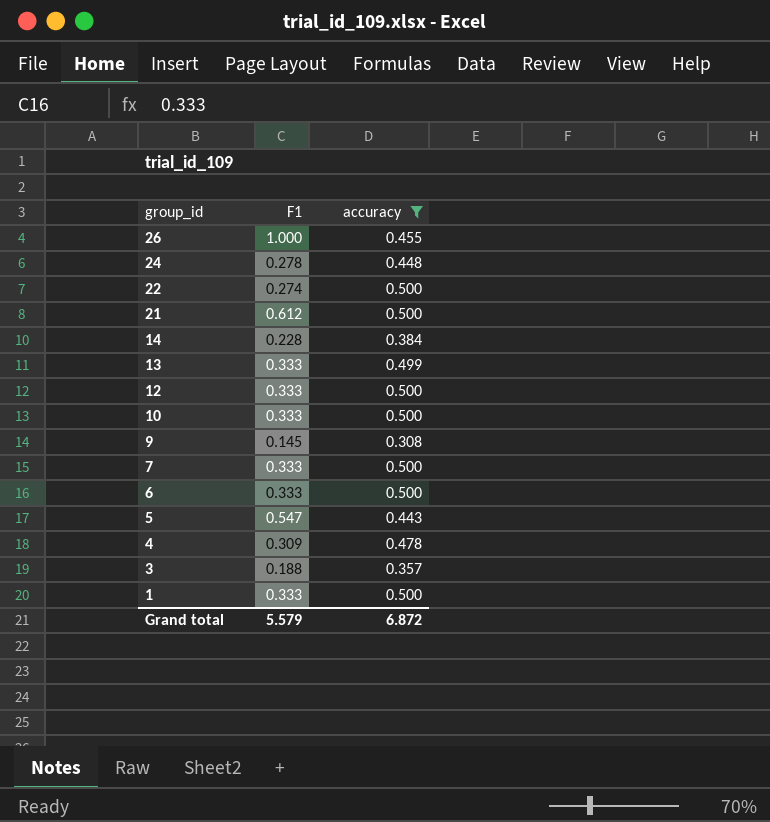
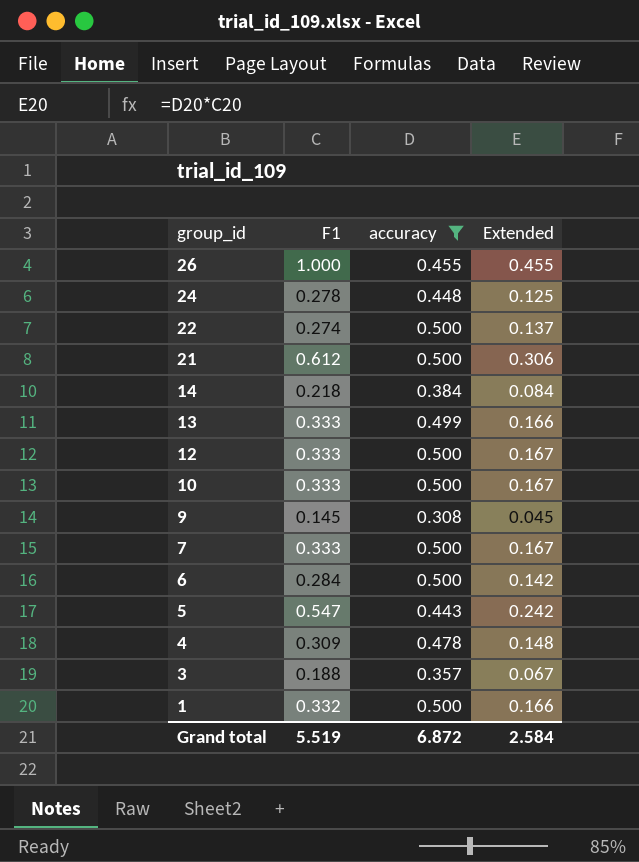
column Extended | formula: none -> [F1] * [accuracy]
14 | F1: 0.228 -> 0.218
6 | F1: 0.333 -> 0.284
1 | F1: 0.333 -> 0.332
Grand total | F1: 5.579 -> 5.519

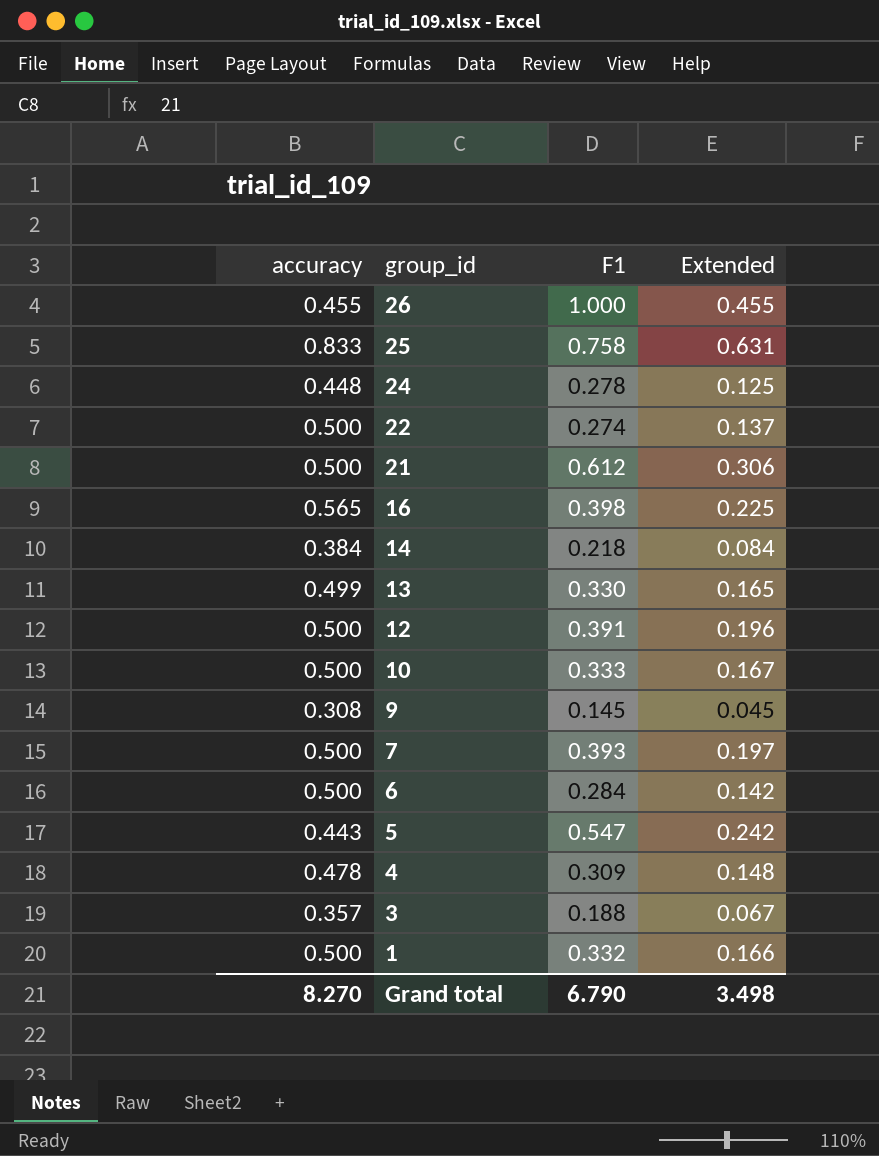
filter: accuracy <= 0.500 -> none
column accuracy | position: 3 -> 1
13 | F1: 0.333 -> 0.330
13 | Extended: 0.166 -> 0.165
12 | F1: 0.333 -> 0.391
12 | Extended: 0.167 -> 0.196
7 | F1: 0.333 -> 0.393
7 | Extended: 0.167 -> 0.197
Grand total | accuracy: 6.872 -> 8.270
Grand total | F1: 5.519 -> 6.790
Grand total | Extended: 2.584 -> 3.498

